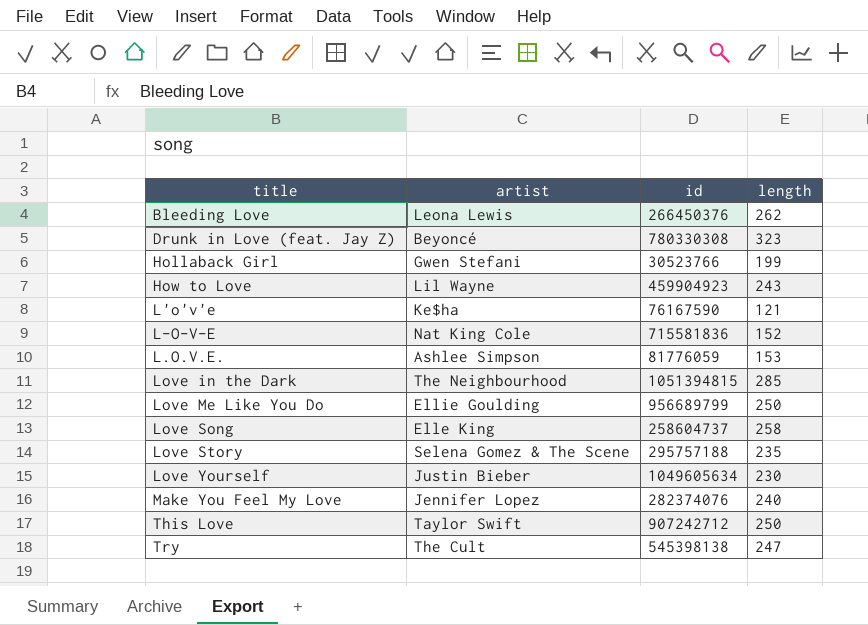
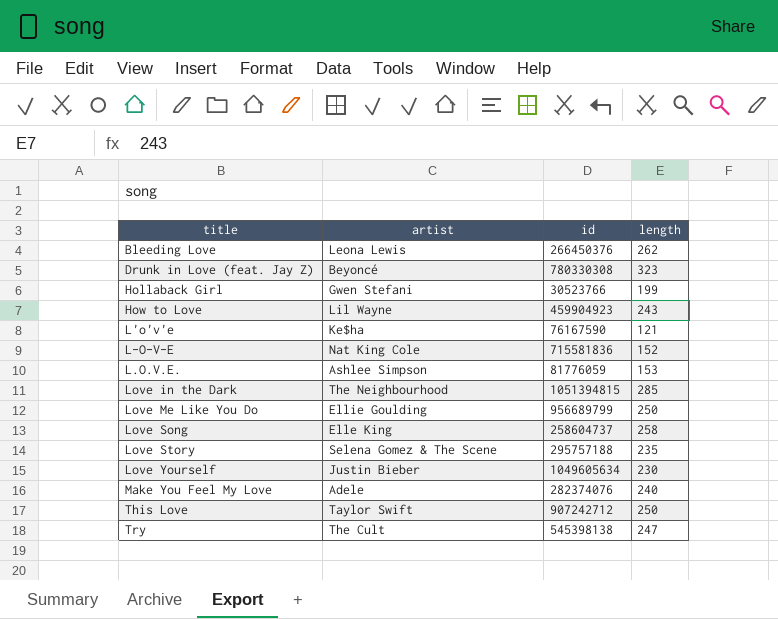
Make You Feel My Love | artist: Jennifer Lopez -> Adele

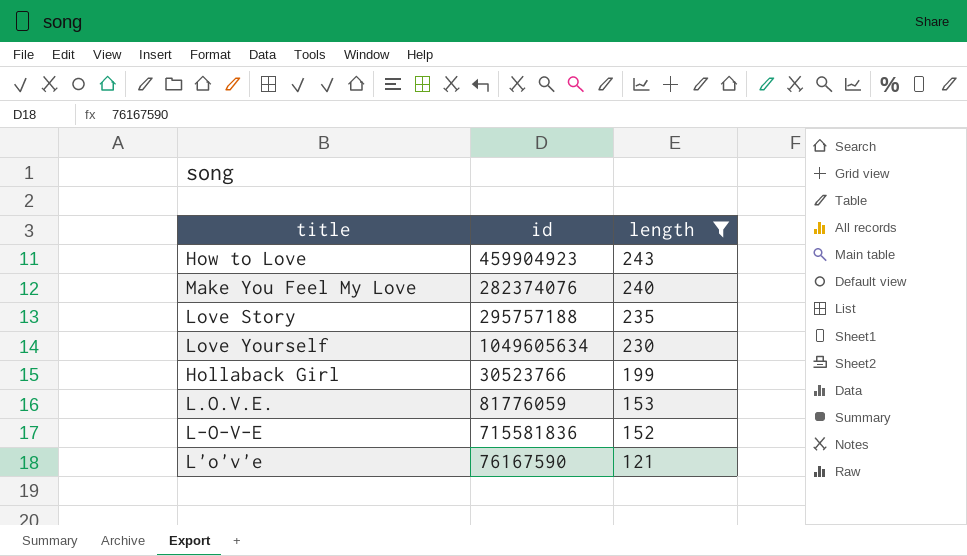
filter: none -> length <= 243
row order: title ascending -> length descending
column artist | position: 2 -> none

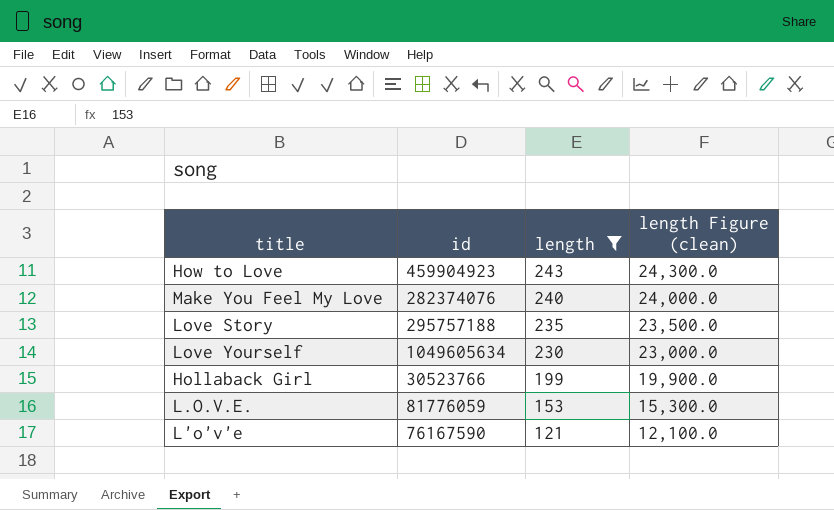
column length Figure (clean) | formula: none -> [length] * 100
row L-O-V-E: 715581836 | 152 -> none

